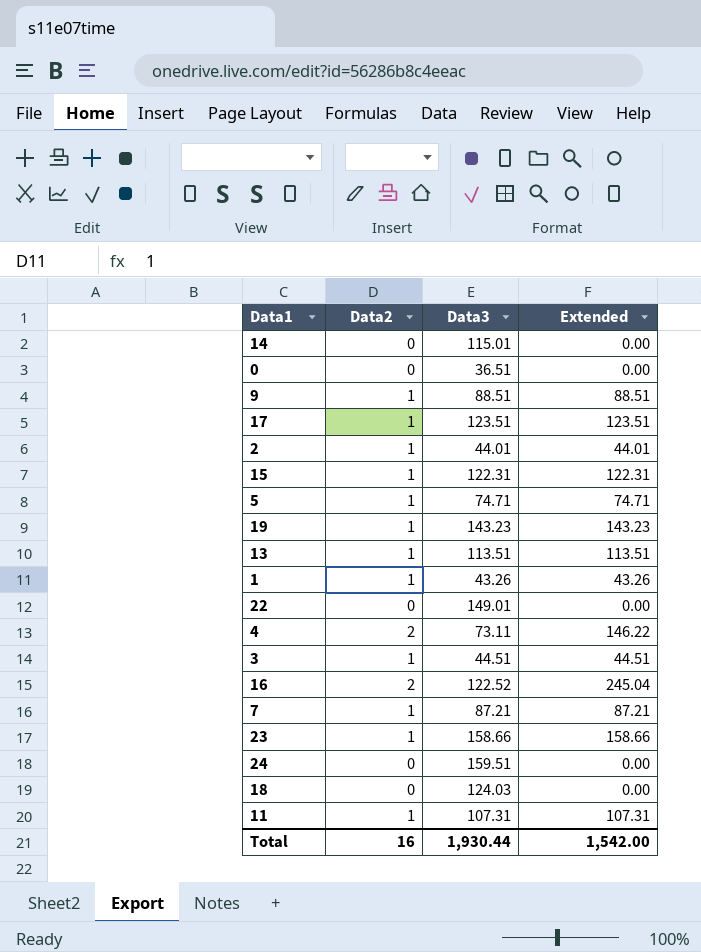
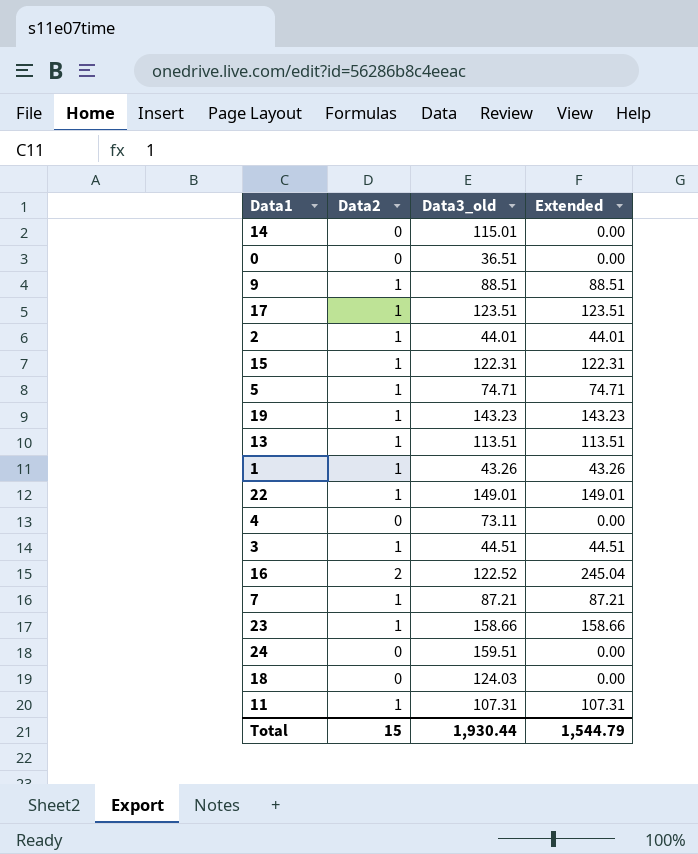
column name: Data3 -> Data3_old
22 | Data2: 0 -> 1
22 | Extended: 0.00 -> 149.01
4 | Data2: 2 -> 0
4 | Extended: 146.22 -> 0.00
Total | Data2: 16 -> 15
Total | Extended: 1,542.00 -> 1,544.79

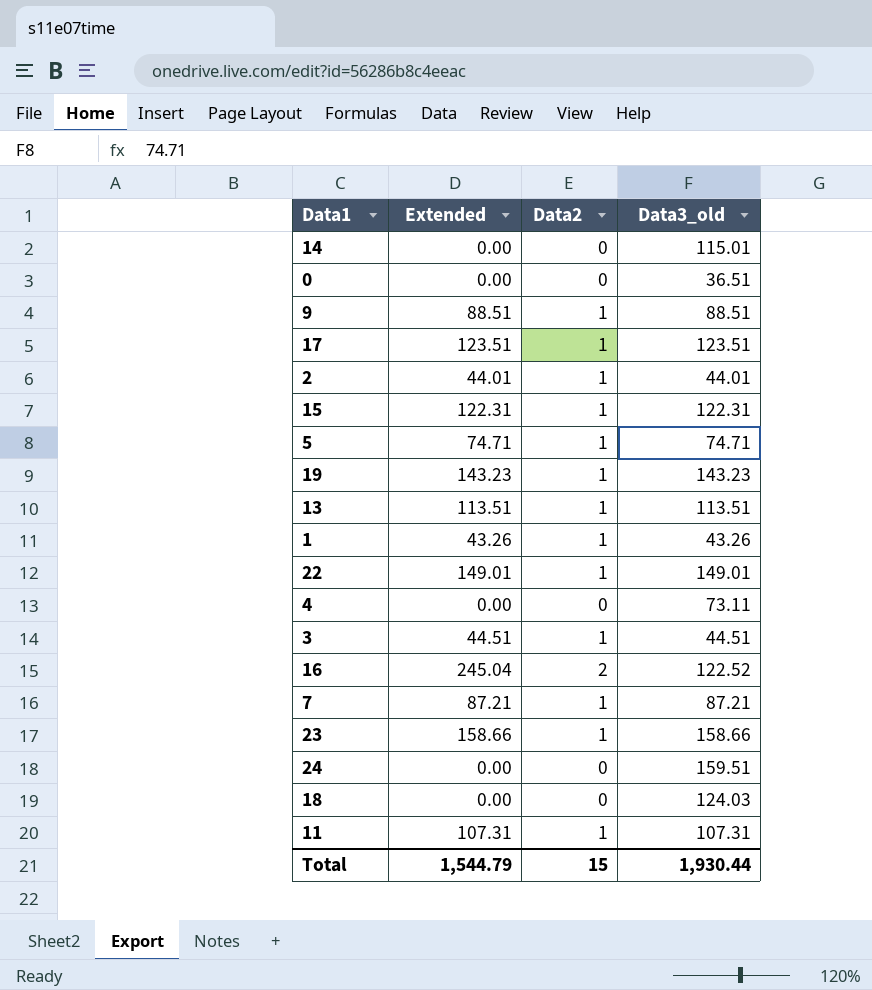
column Extended | position: 4 -> 2

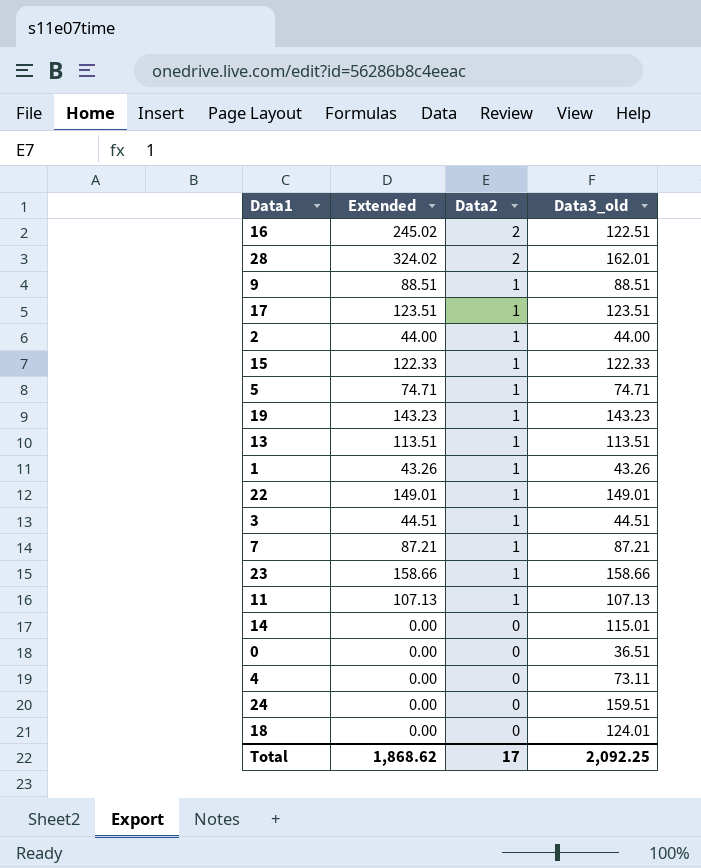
row order: none -> Data2 descending
16 | Extended: 245.04 -> 245.02
16 | Data3_old: 122.52 -> 122.51
row 28: none -> 324.02 | 2 | 162.01
2 | Extended: 44.01 -> 44.00
2 | Data3_old: 44.01 -> 44.00
15 | Extended: 122.31 -> 122.33
15 | Data3_old: 122.31 -> 122.33
11 | Extended: 107.31 -> 107.13
11 | Data3_old: 107.31 -> 107.13
18 | Data3_old: 124.03 -> 124.01
Total | Extended: 1,544.79 -> 1,868.62
Total | Data2: 15 -> 17
Total | Data3_old: 1,930.44 -> 2,092.25

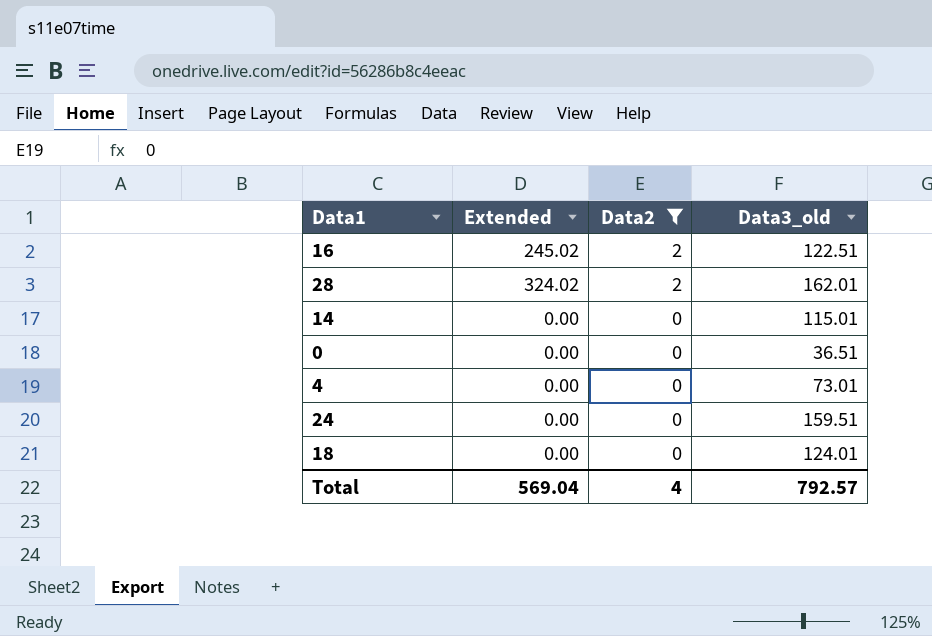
filter: none -> Data2 != 1
4 | Data3_old: 73.11 -> 73.01
Total | Extended: 1,868.62 -> 569.04
Total | Data2: 17 -> 4
Total | Data3_old: 2,092.25 -> 792.57

